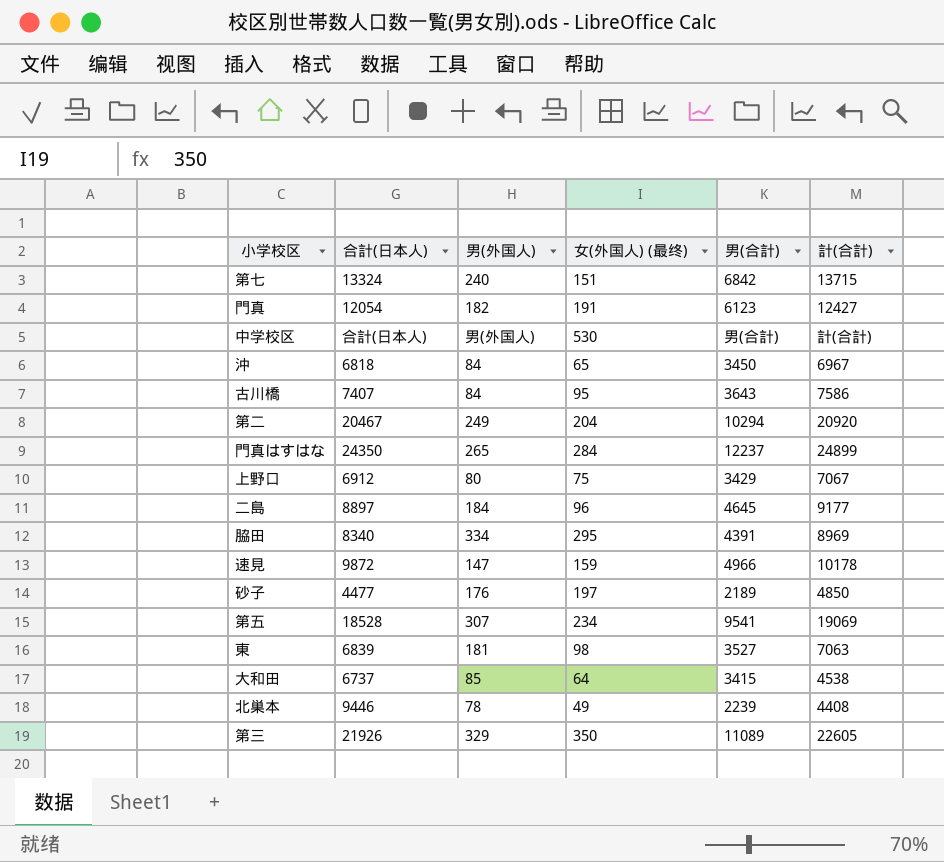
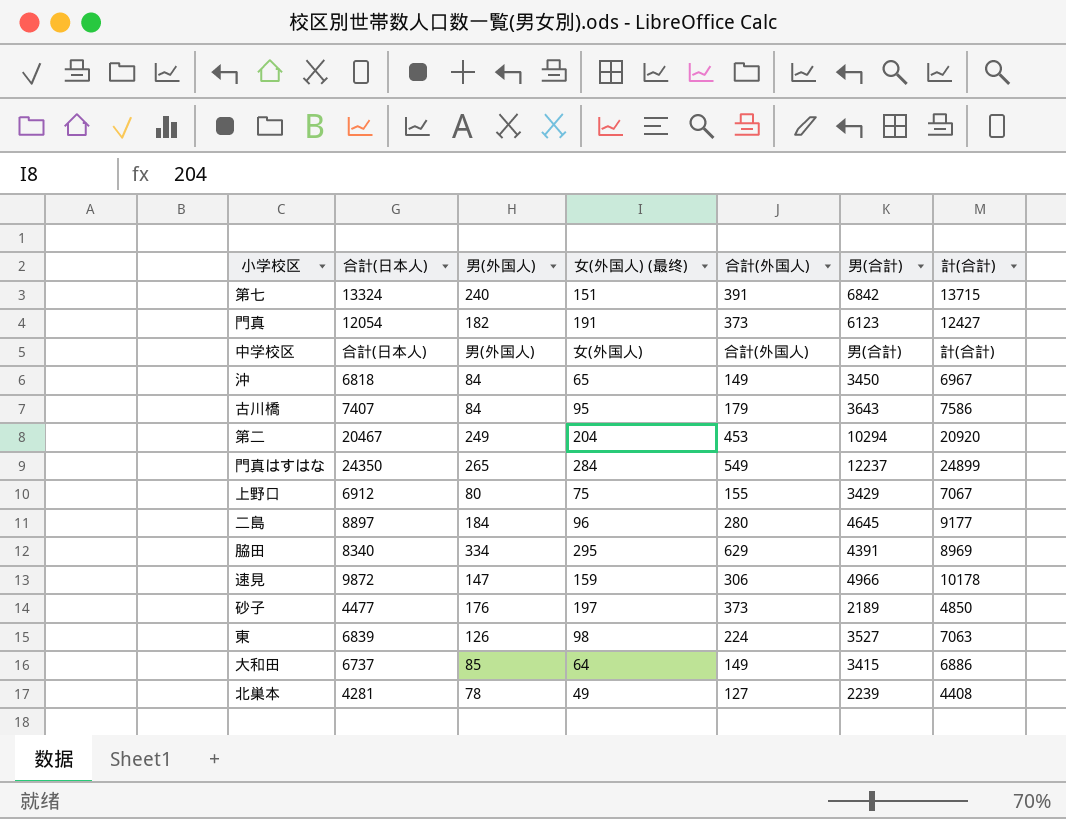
column 合計(外国人) | position: none -> 5
row 第五: 18528 | 307 | 234 | 9541 | 19069 -> none
row 第三: 21926 | 329 | 350 | 11089 | 22605 -> none
中学校区 | 女(外国人) (最终): 530 -> 女(外国人)
東 | 男(外国人): 181 -> 126
大和田 | 計(合計): 4538 -> 6886
北巣本 | 合計(日本人): 9446 -> 4281

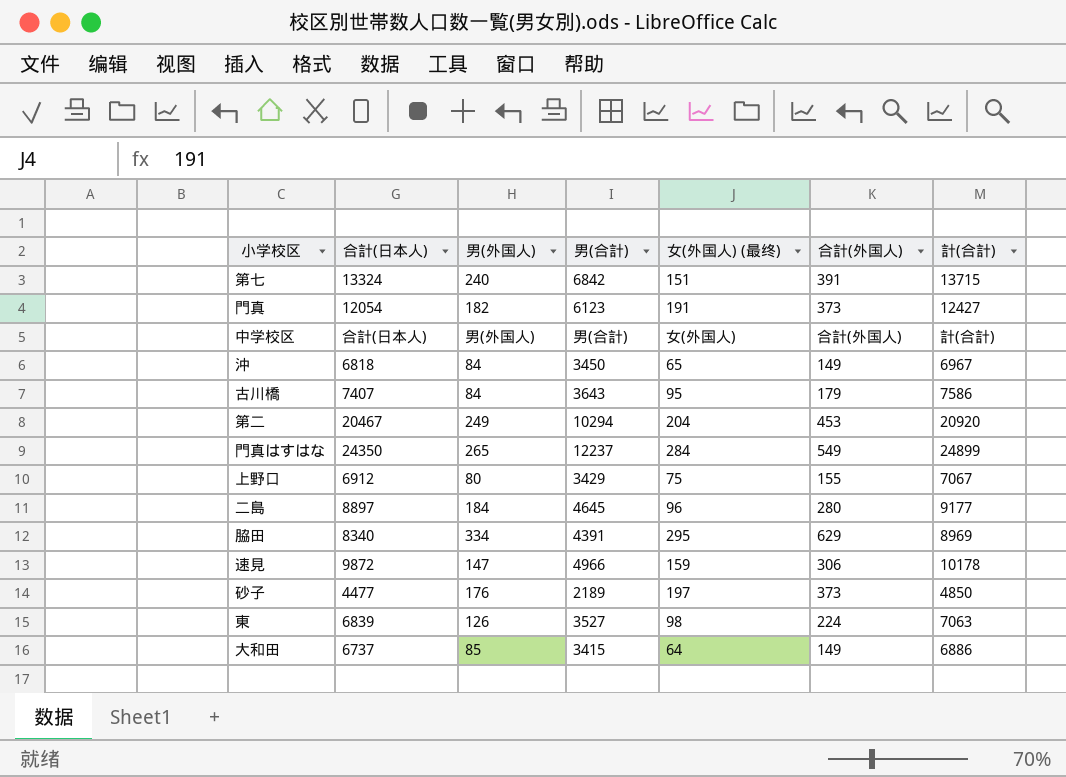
column 男(合計) | position: 6 -> 4
row 北巣本: 4281 | 78 | 49 | 127 | 2239 | 4408 -> none

